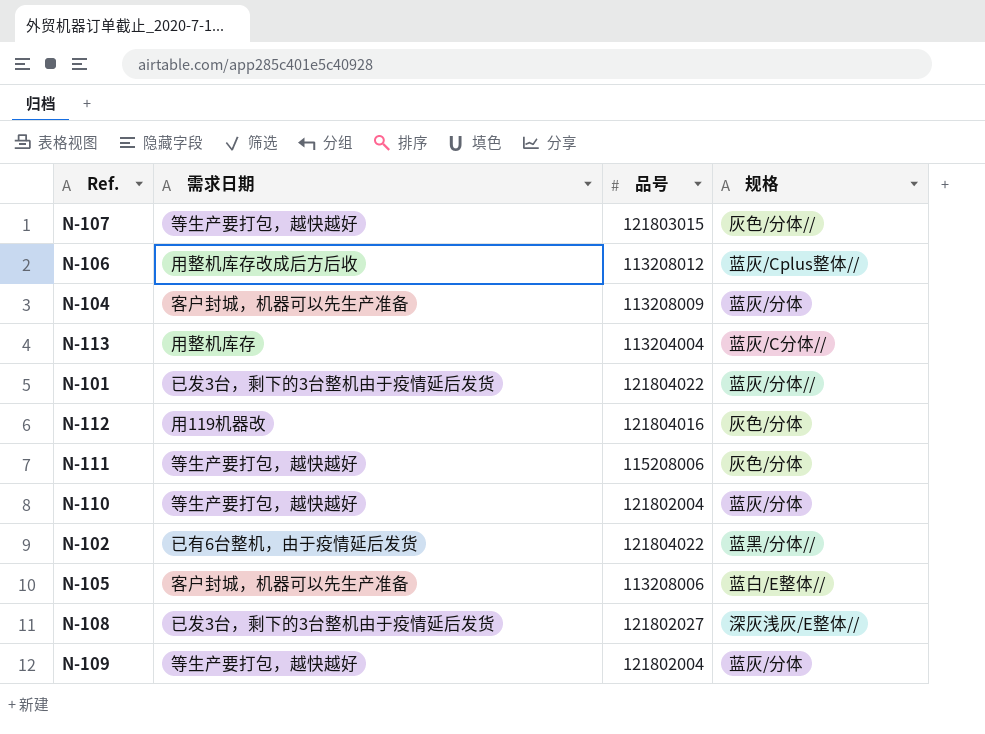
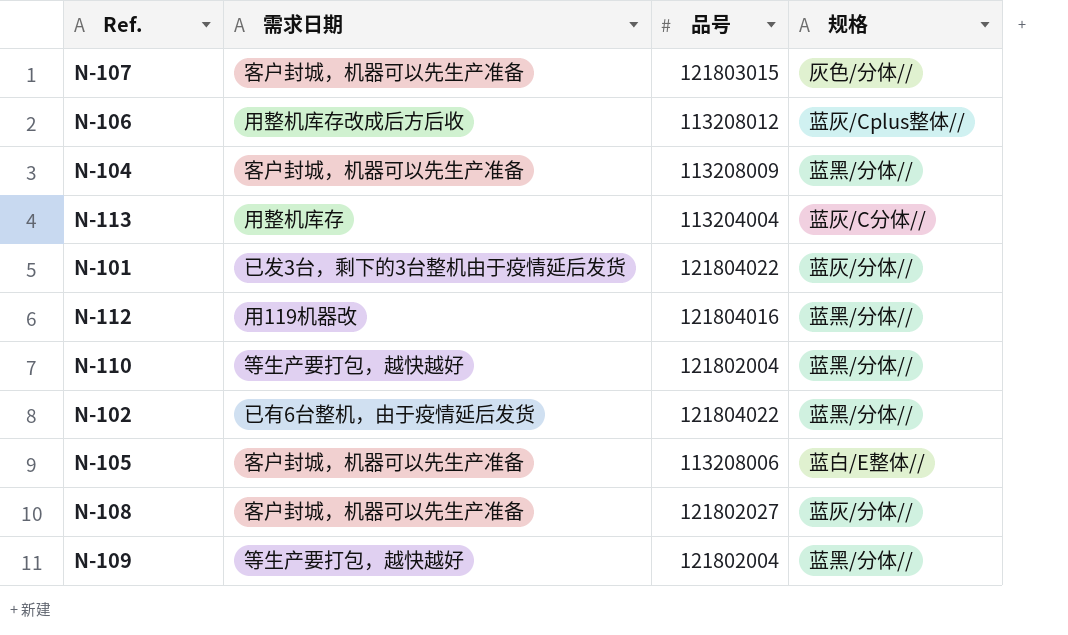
row N-111: 等生产要打包，越快越好 | 115208006 | 灰色/分体 -> none
N-107 | 需求日期: 等生产要打包，越快越好 -> 客户封城，机器可以先生产准备
N-104 | 规格: 蓝灰/分体 -> 蓝黑/分体//
N-112 | 规格: 灰色/分体 -> 蓝黑/分体//
N-110 | 规格: 蓝灰/分体 -> 蓝黑/分体//
N-108 | 需求日期: 已发3台，剩下的3台整机由于疫情延后发货 -> 客户封城，机器可以先生产准备
N-108 | 规格: 深灰浅灰/E整体// -> 蓝灰/分体//
N-109 | 规格: 蓝灰/分体 -> 蓝黑/分体//

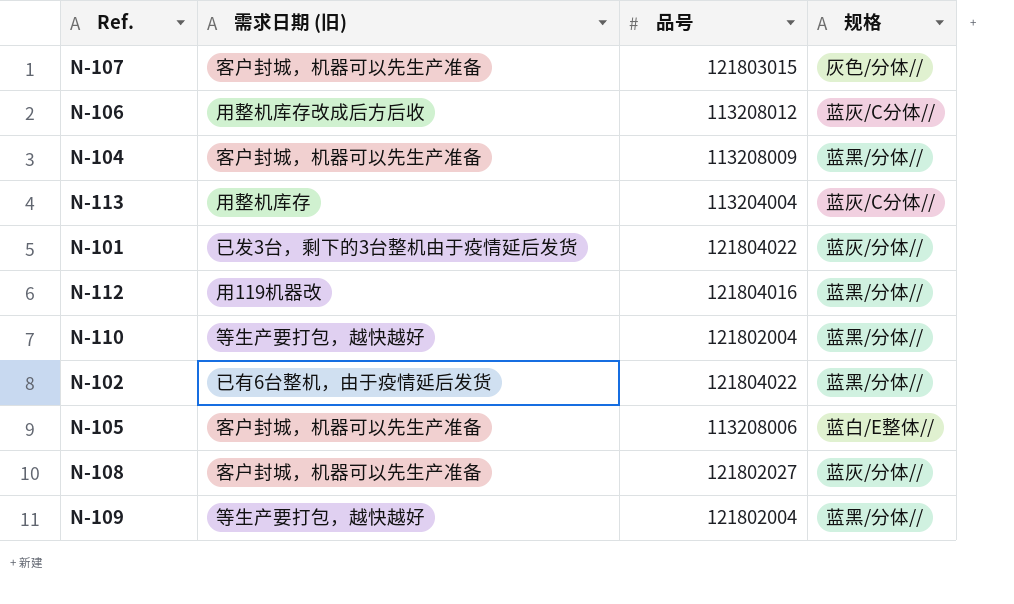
column name: 需求日期 -> 需求日期 (旧)
N-106 | 规格: 蓝灰/Cplus整体// -> 蓝灰/C分体//

